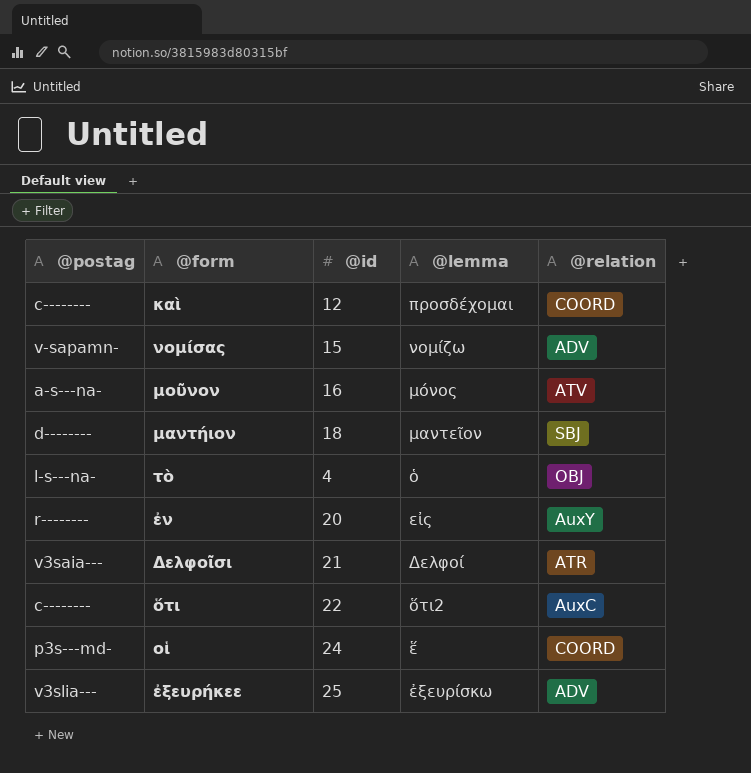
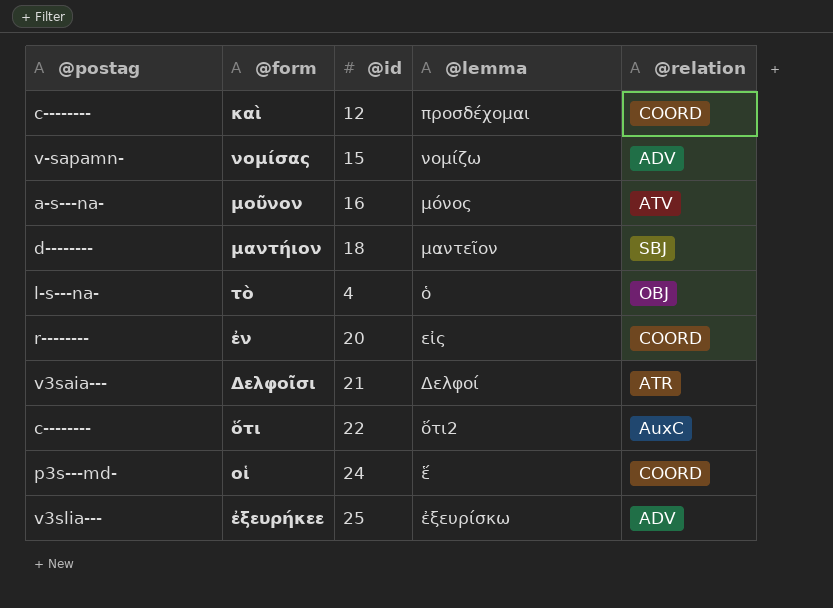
ἐν | @relation: AuxY -> COORD

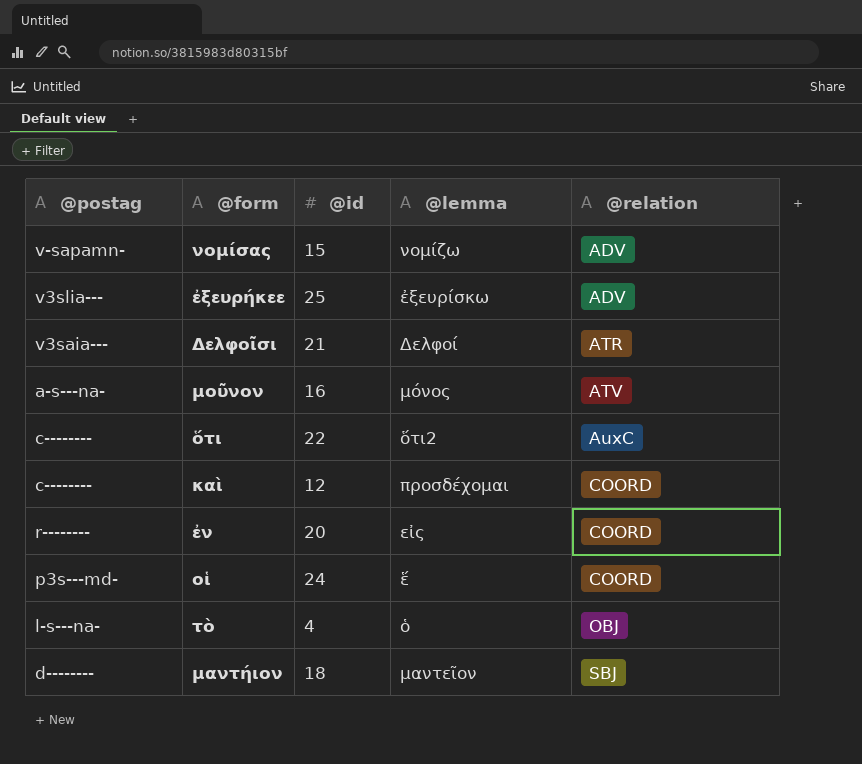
row order: none -> @relation ascending

